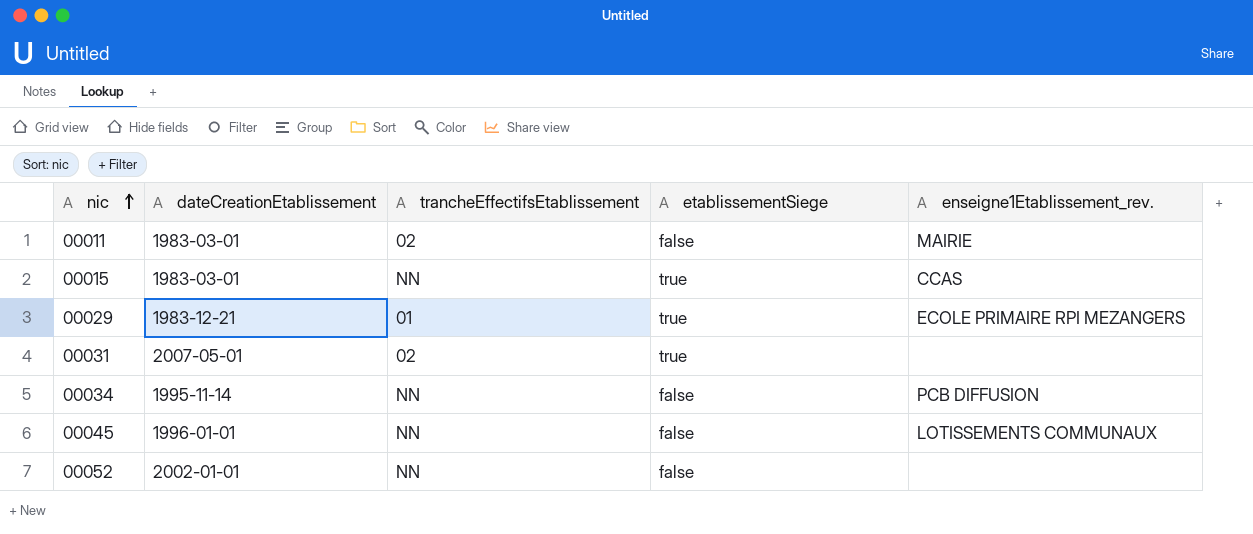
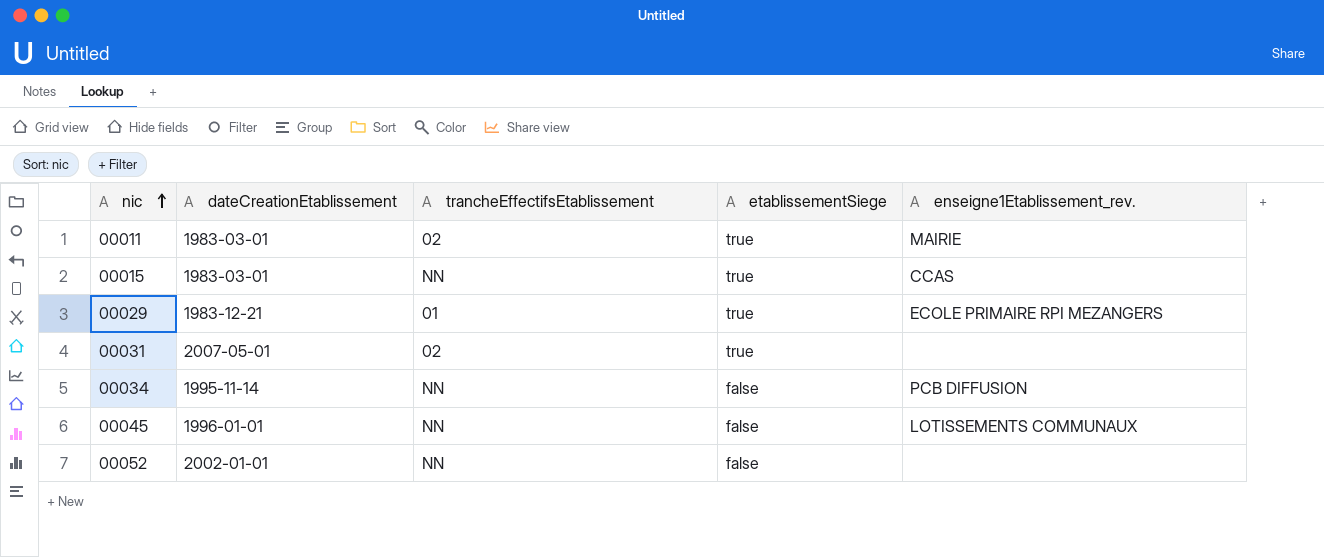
00011 | etablissementSiege: false -> true

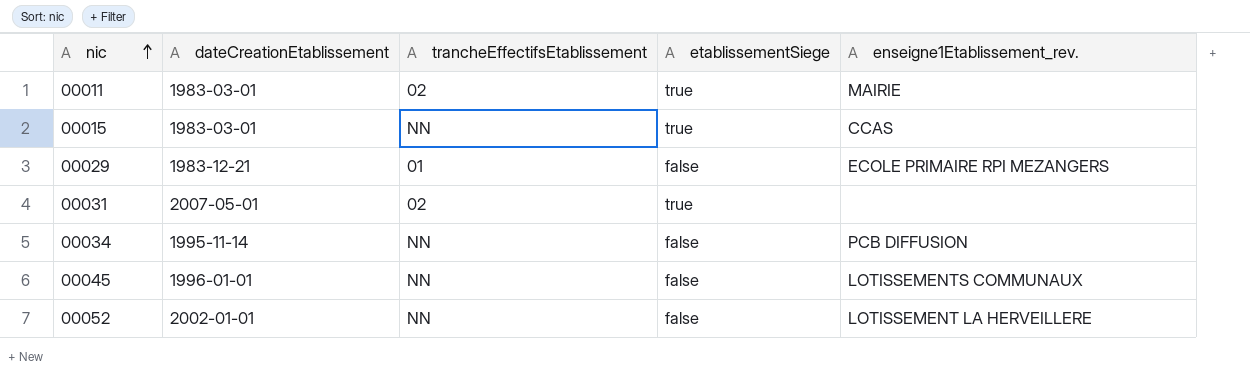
00029 | etablissementSiege: true -> false
00052 | enseigne1Etablissement_rev.: none -> LOTISSEMENT LA HERVEILLERE

